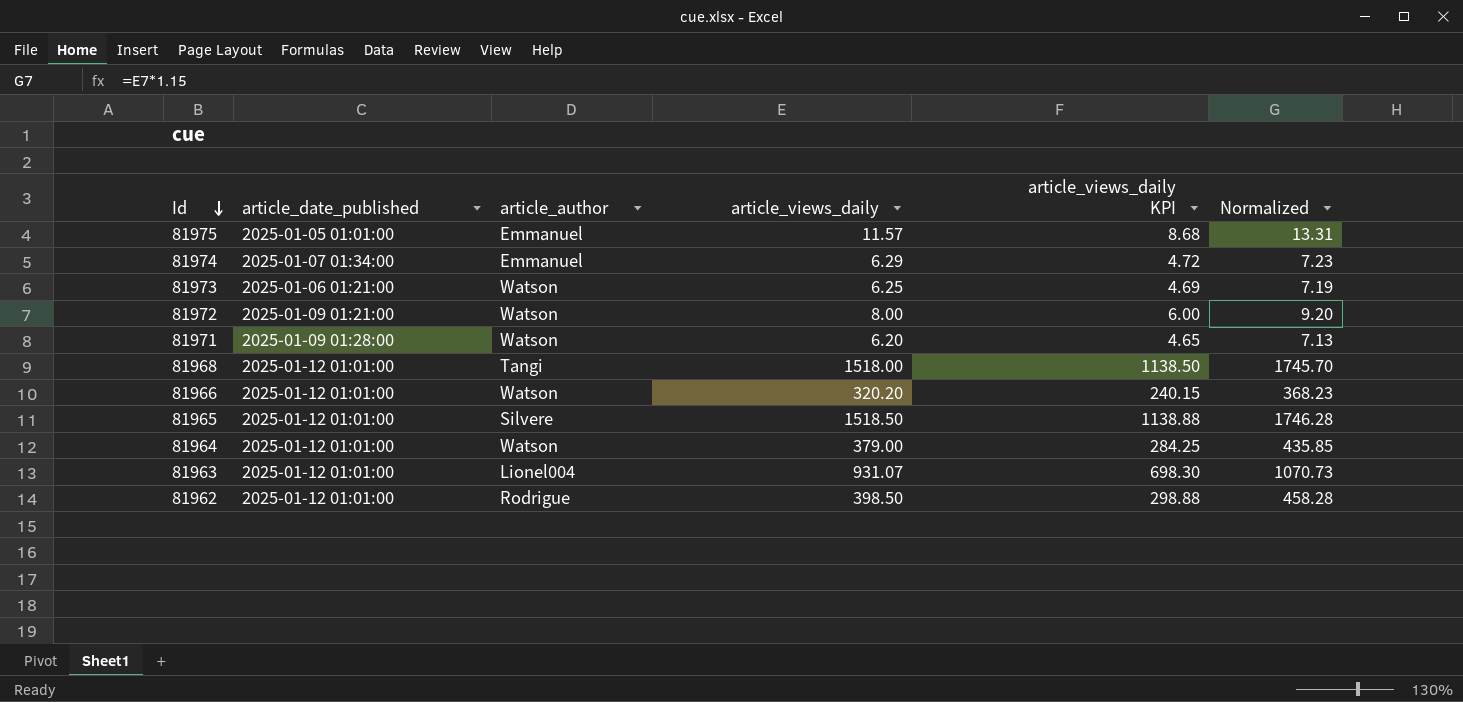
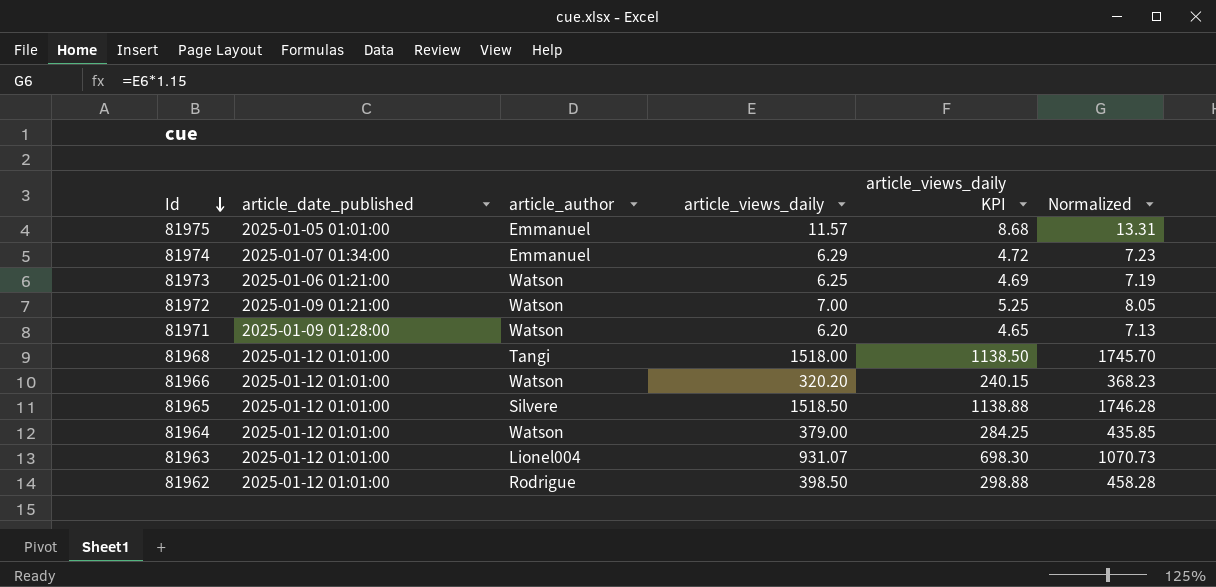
81972 | article_views_daily: 8.00 -> 7.00
81972 | article_views_daily KPI: 6.00 -> 5.25
81972 | Normalized: 9.20 -> 8.05

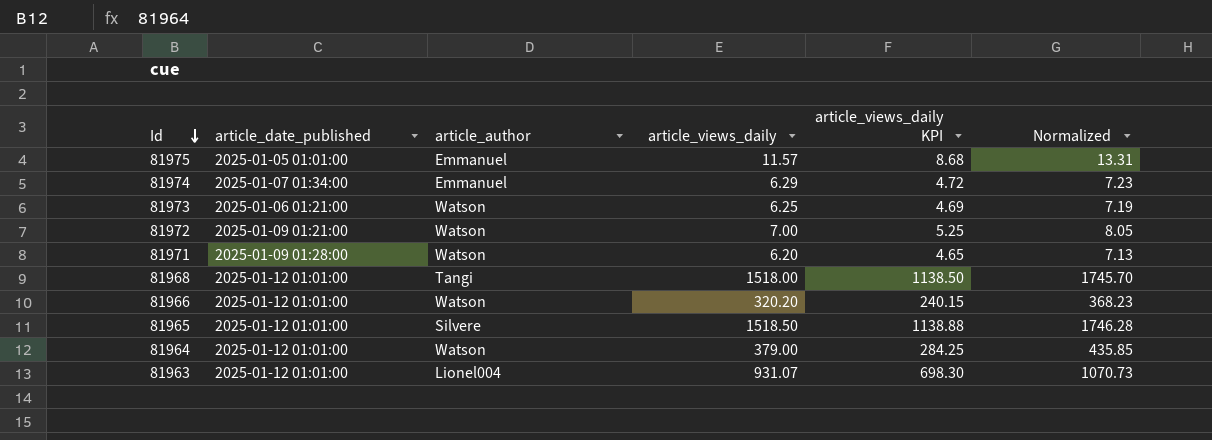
row 81962: 2025-01-12 01:01:00 | Rodrigue | 398.50 | 298.88 | 458.28 -> none

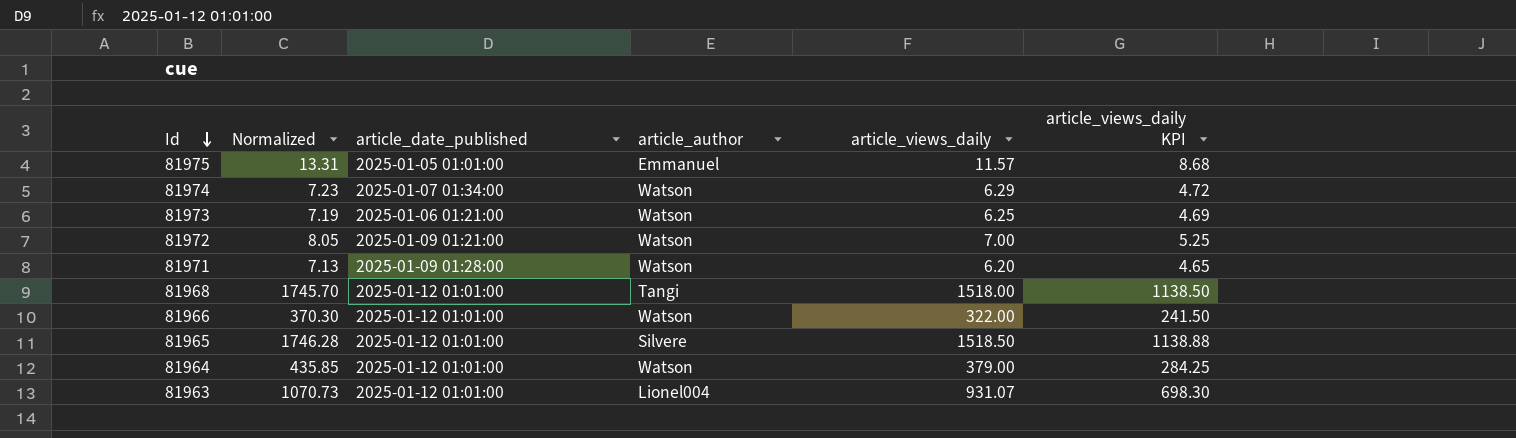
column Normalized | position: 6 -> 2
81974 | article_author: Emmanuel -> Watson
81966 | Normalized: 368.23 -> 370.30
81966 | article_views_daily: 320.20 -> 322.00
81966 | article_views_daily KPI: 240.15 -> 241.50

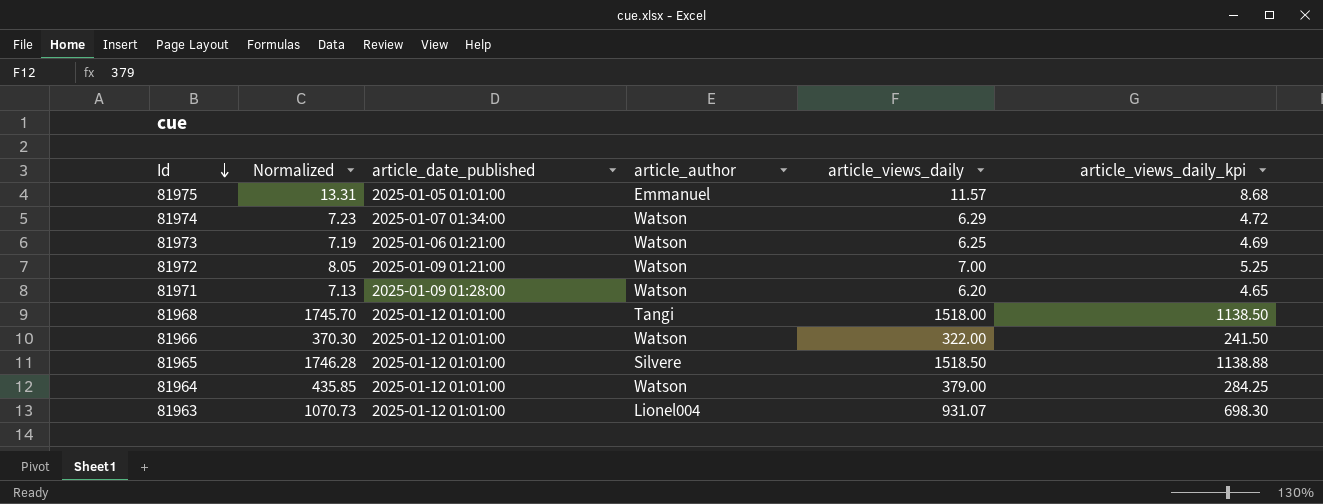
column name: article_views_daily KPI -> article_views_daily_kpi

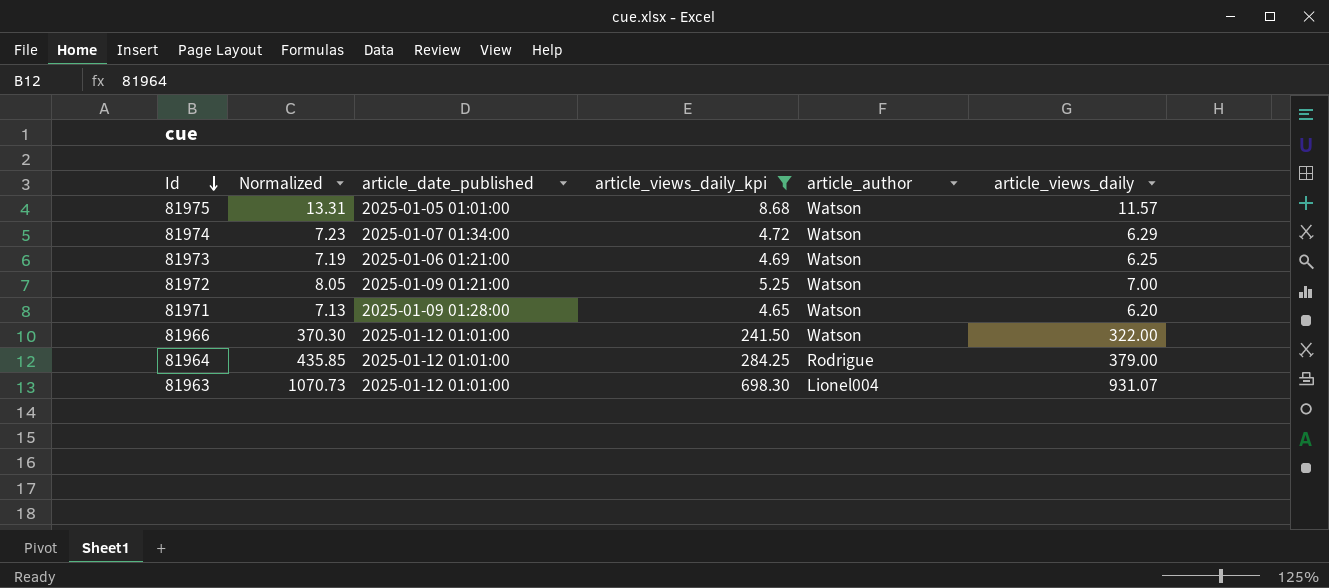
filter: none -> article_views_daily_kpi <= 698.30
column article_views_daily_kpi | position: 6 -> 4
81975 | article_author: Emmanuel -> Watson
81964 | article_author: Watson -> Rodrigue

